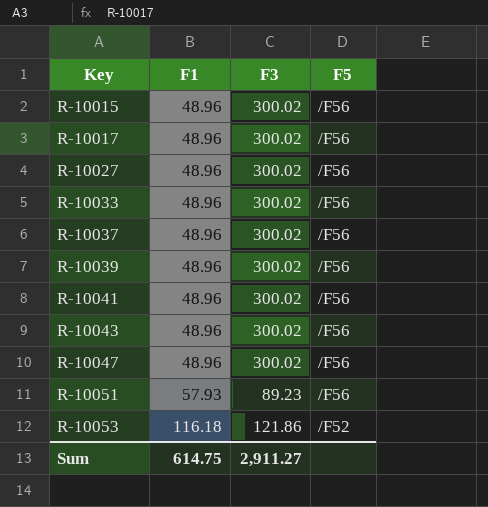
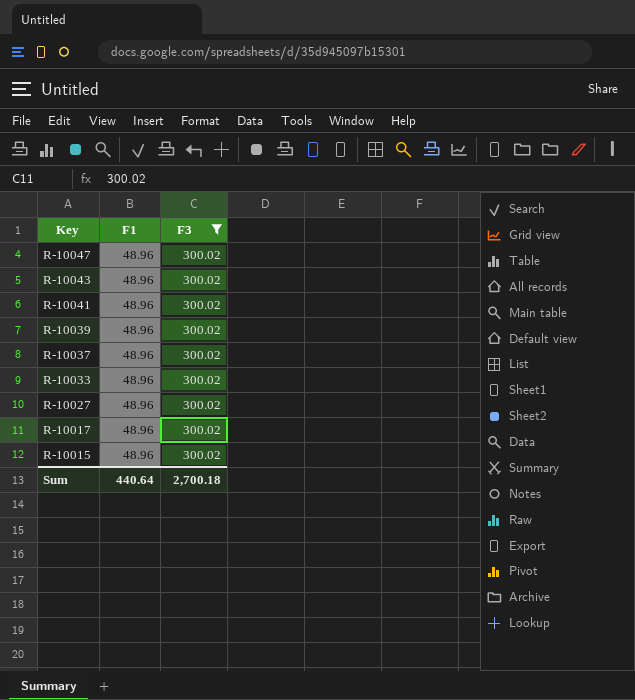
filter: none -> F3 = 300.02
row order: Key ascending -> Key descending
column F5 | position: 4 -> none
Sum | F1: 614.75 -> 440.64
Sum | F3: 2,911.27 -> 2,700.18

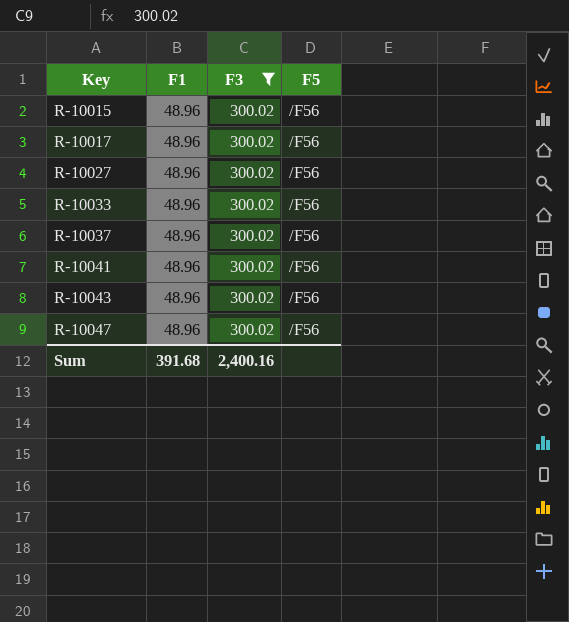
row order: Key descending -> Key ascending
column F5 | position: none -> 4
row R-10039: 48.96 | 300.02 -> none
Sum | F1: 440.64 -> 391.68
Sum | F3: 2,700.18 -> 2,400.16

